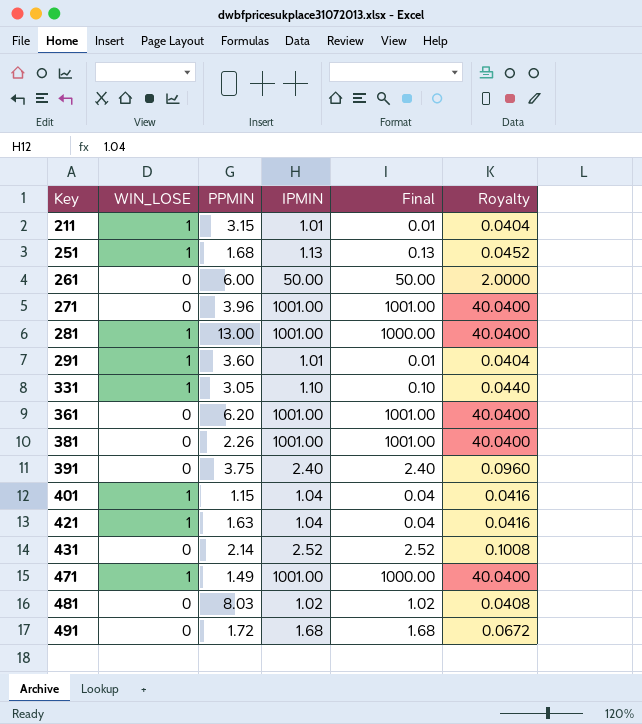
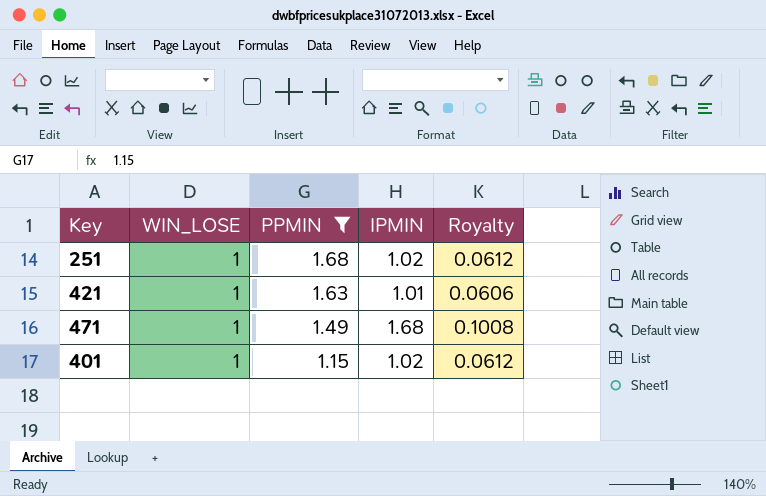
filter: none -> PPMIN <= 1.68
row order: Key ascending -> PPMIN descending
column Final | formula: [IPMIN] - [WIN_LOSE] -> none
column Royalty | formula: [IPMIN] * 0.04 -> [IPMIN] * 0.06
251 | IPMIN: 1.13 -> 1.02
421 | IPMIN: 1.04 -> 1.01
471 | IPMIN: 1001.00 -> 1.68
401 | IPMIN: 1.04 -> 1.02

